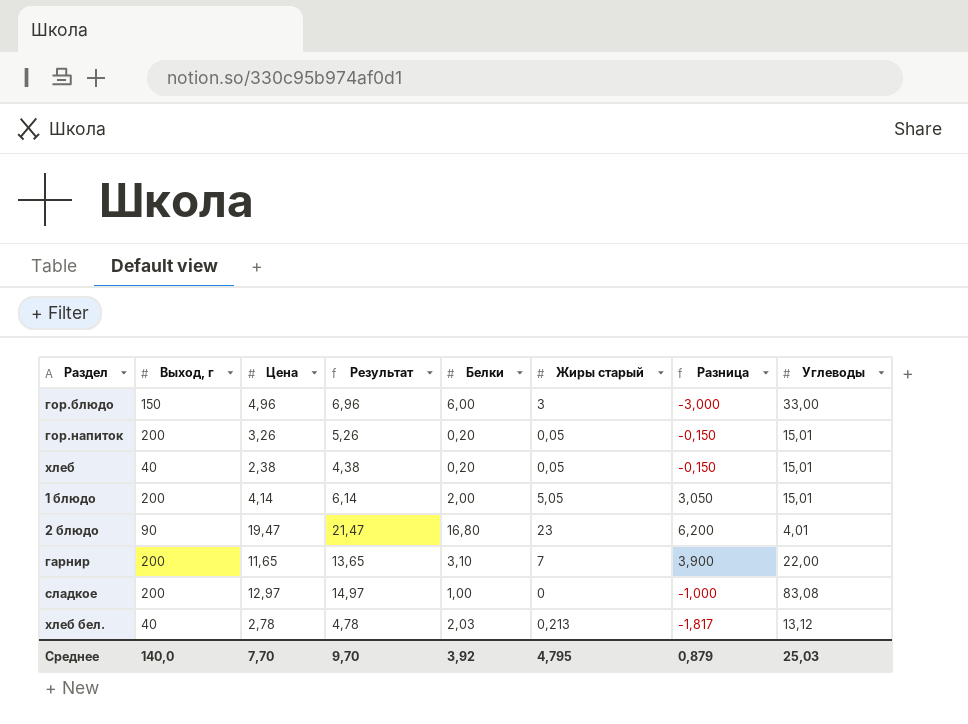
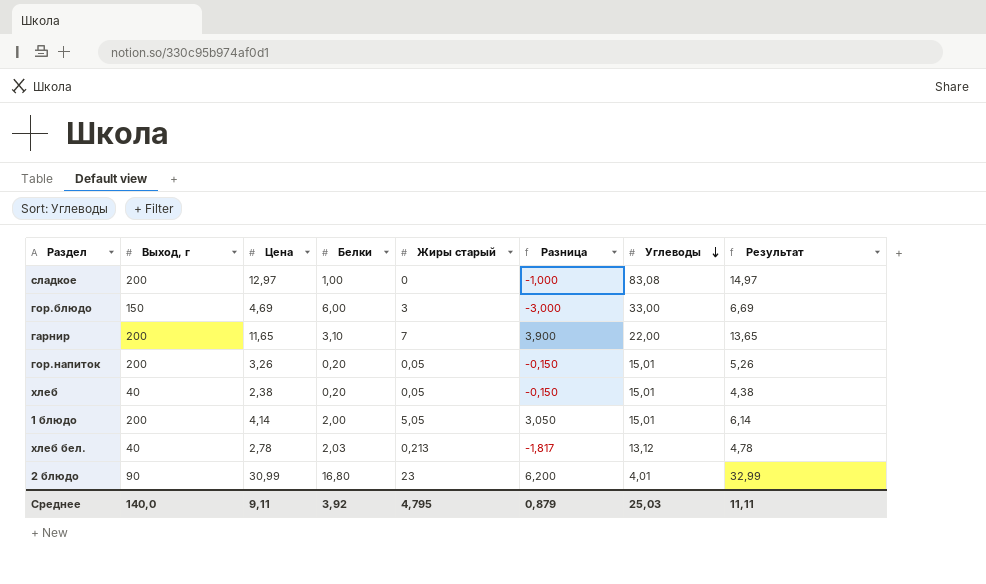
row order: none -> Углеводы descending
column Результат | position: 4 -> 8
гор.блюдо | Цена: 4,96 -> 4,69
гор.блюдо | Результат: 6,96 -> 6,69
2 блюдо | Цена: 19,47 -> 30,99
2 блюдо | Результат: 21,47 -> 32,99
Среднее | Цена: 7,70 -> 9,11
Среднее | Результат: 9,70 -> 11,11

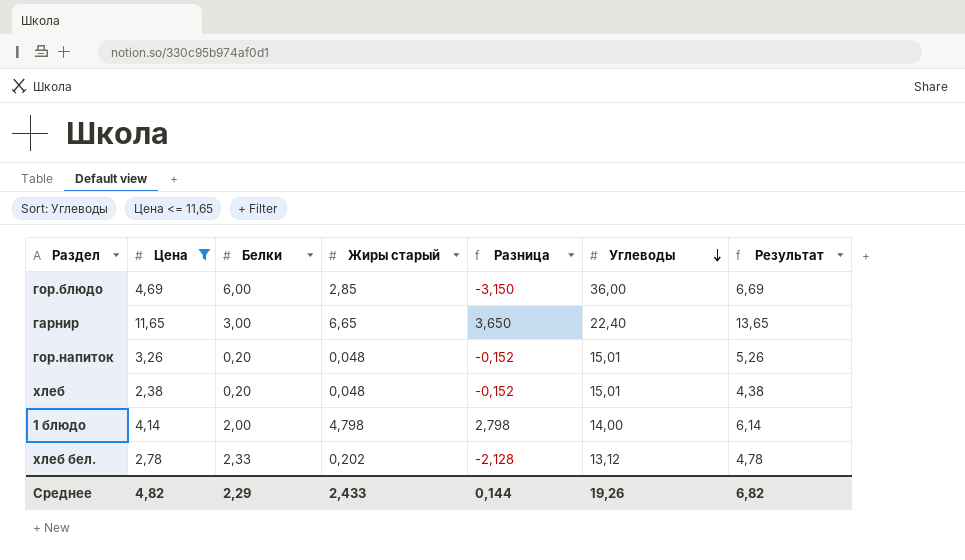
filter: none -> Цена <= 11,65
column Выход, г | position: 2 -> none
гор.блюдо | Жиры старый: 3 -> 2,85
гор.блюдо | Разница: -3,000 -> -3,150
гор.блюдо | Углеводы: 33,00 -> 36,00
гарнир | Белки: 3,10 -> 3,00
гарнир | Жиры старый: 7 -> 6,65
гарнир | Разница: 3,900 -> 3,650
гарнир | Углеводы: 22,00 -> 22,40
гор.напиток | Жиры старый: 0,05 -> 0,048
гор.напиток | Разница: -0,150 -> -0,152
хлеб | Жиры старый: 0,05 -> 0,048
хлеб | Разница: -0,150 -> -0,152
1 блюдо | Жиры старый: 5,05 -> 4,798
1 блюдо | Разница: 3,050 -> 2,798
1 блюдо | Углеводы: 15,01 -> 14,00
хлеб бел. | Белки: 2,03 -> 2,33
хлеб бел. | Жиры старый: 0,213 -> 0,202
хлеб бел. | Разница: -1,817 -> -2,128
Среднее | Цена: 9,11 -> 4,82
Среднее | Белки: 3,92 -> 2,29
Среднее | Жиры старый: 4,795 -> 2,433
Среднее | Разница: 0,879 -> 0,144
Среднее | Углеводы: 25,03 -> 19,26
Среднее | Результат: 11,11 -> 6,82

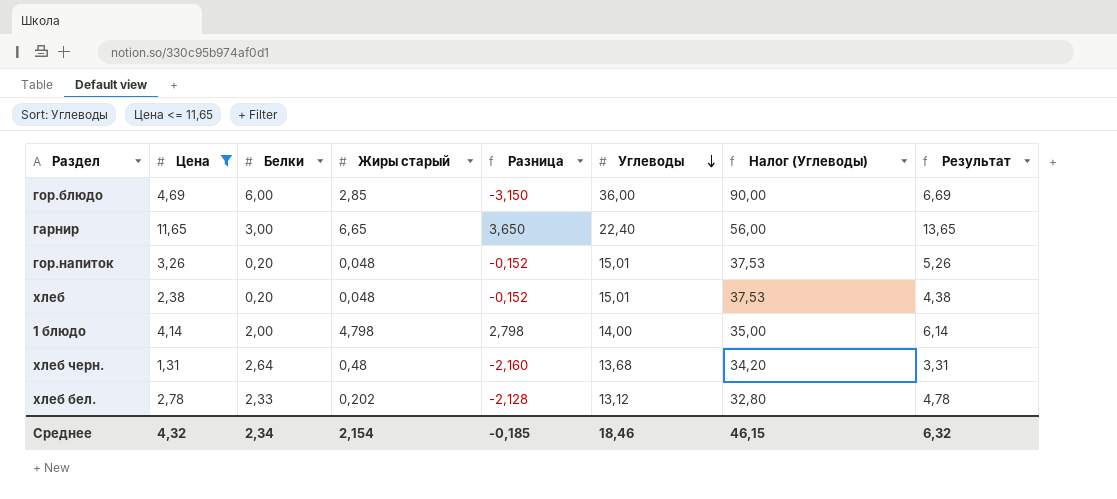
column Налог (Углеводы) | formula: none -> [Углеводы] * 2,5
row хлеб черн.: none -> 1,31 | 2,64 | 0,48 | -2,160 | 13,68 | 34,20 | 3,31
Среднее | Цена: 4,82 -> 4,32
Среднее | Белки: 2,29 -> 2,34
Среднее | Жиры старый: 2,433 -> 2,154
Среднее | Разница: 0,144 -> -0,185
Среднее | Углеводы: 19,26 -> 18,46
Среднее | Результат: 6,82 -> 6,32

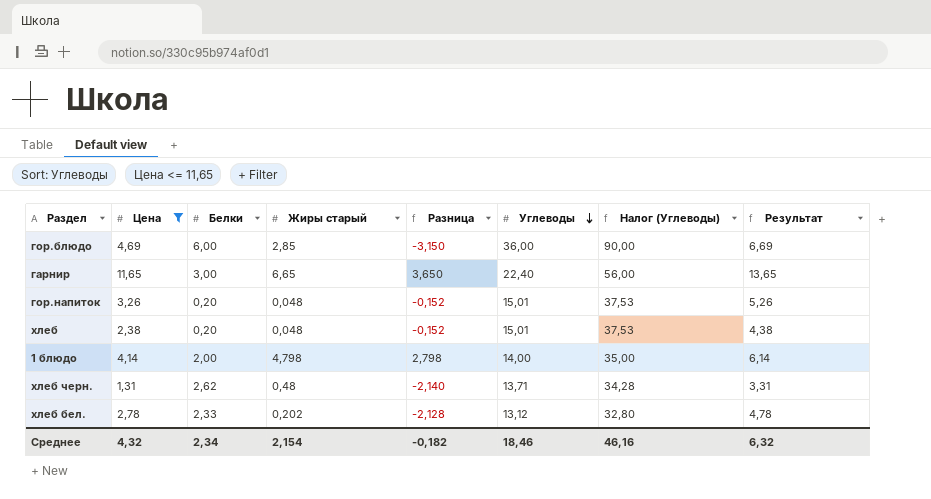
хлеб черн. | Белки: 2,64 -> 2,62
хлеб черн. | Разница: -2,160 -> -2,140
хлеб черн. | Углеводы: 13,68 -> 13,71
хлеб черн. | Налог (Углеводы): 34,20 -> 34,28
Среднее | Разница: -0,185 -> -0,182
Среднее | Налог (Углеводы): 46,15 -> 46,16

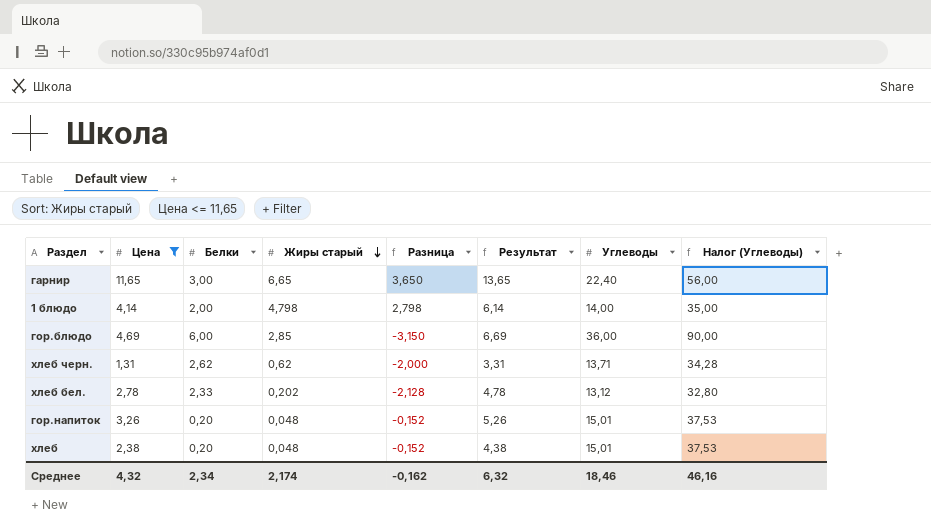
row order: Углеводы descending -> Жиры старый descending
column Результат | position: 8 -> 6
хлеб черн. | Жиры старый: 0,48 -> 0,62
хлеб черн. | Разница: -2,140 -> -2,000
Среднее | Жиры старый: 2,154 -> 2,174
Среднее | Разница: -0,182 -> -0,162

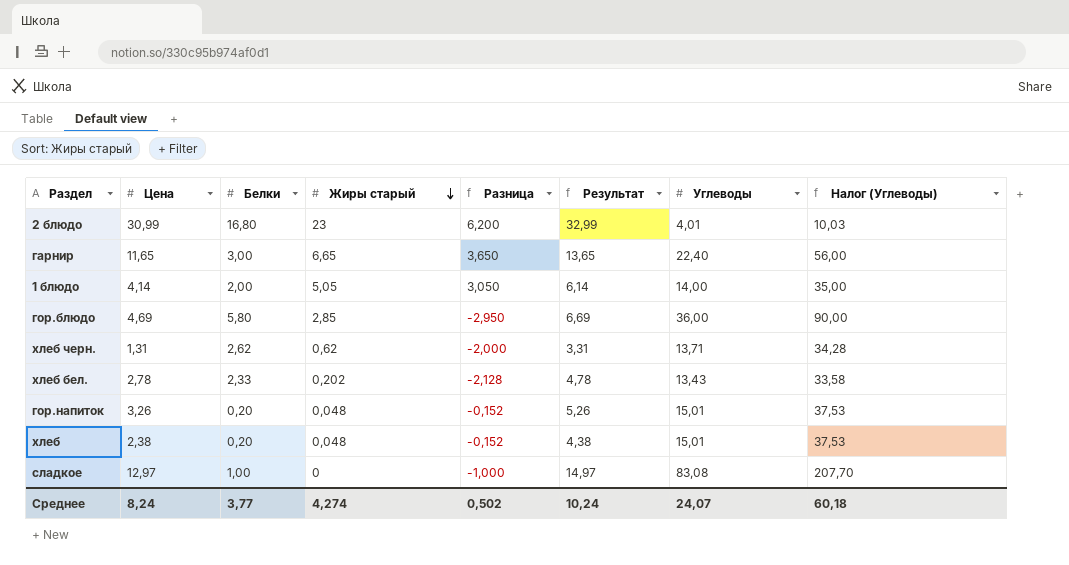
filter: Цена <= 11,65 -> none
1 блюдо | Жиры старый: 4,798 -> 5,05
1 блюдо | Разница: 2,798 -> 3,050
гор.блюдо | Белки: 6,00 -> 5,80
гор.блюдо | Разница: -3,150 -> -2,950
хлеб бел. | Углеводы: 13,12 -> 13,43
хлеб бел. | Налог (Углеводы): 32,80 -> 33,58
Среднее | Цена: 4,32 -> 8,24
Среднее | Белки: 2,34 -> 3,77
Среднее | Жиры старый: 2,174 -> 4,274
Среднее | Разница: -0,162 -> 0,502
Среднее | Результат: 6,32 -> 10,24
Среднее | Углеводы: 18,46 -> 24,07
Среднее | Налог (Углеводы): 46,16 -> 60,18

